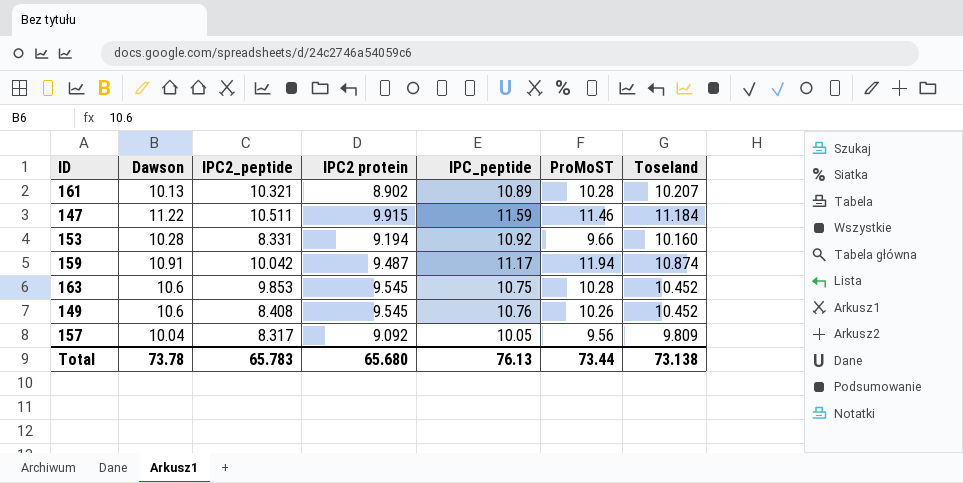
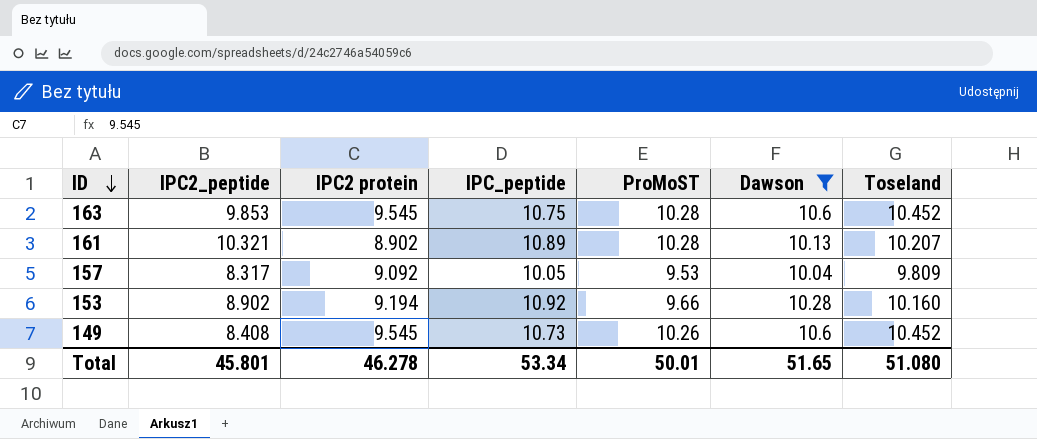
filter: none -> Dawson <= 10.6
row order: none -> ID descending
column Dawson | position: 2 -> 6
157 | ProMoST: 9.56 -> 9.53
153 | IPC2_peptide: 8.331 -> 8.902
149 | IPC_peptide: 10.76 -> 10.73
Total | IPC2_peptide: 65.783 -> 45.801
Total | IPC2 protein: 65.680 -> 46.278
Total | IPC_peptide: 76.13 -> 53.34
Total | ProMoST: 73.44 -> 50.01
Total | Dawson: 73.78 -> 51.65
Total | Toseland: 73.138 -> 51.080

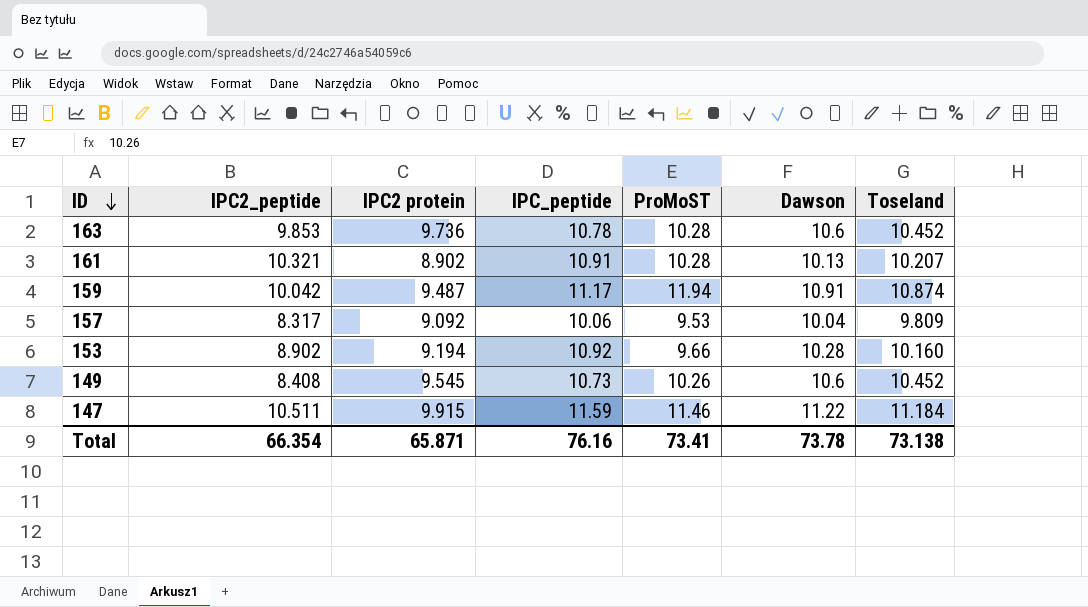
filter: Dawson <= 10.6 -> none
163 | IPC2 protein: 9.545 -> 9.736
163 | IPC_peptide: 10.75 -> 10.78
161 | IPC_peptide: 10.89 -> 10.91
157 | IPC_peptide: 10.05 -> 10.06
Total | IPC2_peptide: 45.801 -> 66.354
Total | IPC2 protein: 46.278 -> 65.871
Total | IPC_peptide: 53.34 -> 76.16
Total | ProMoST: 50.01 -> 73.41
Total | Dawson: 51.65 -> 73.78
Total | Toseland: 51.080 -> 73.138

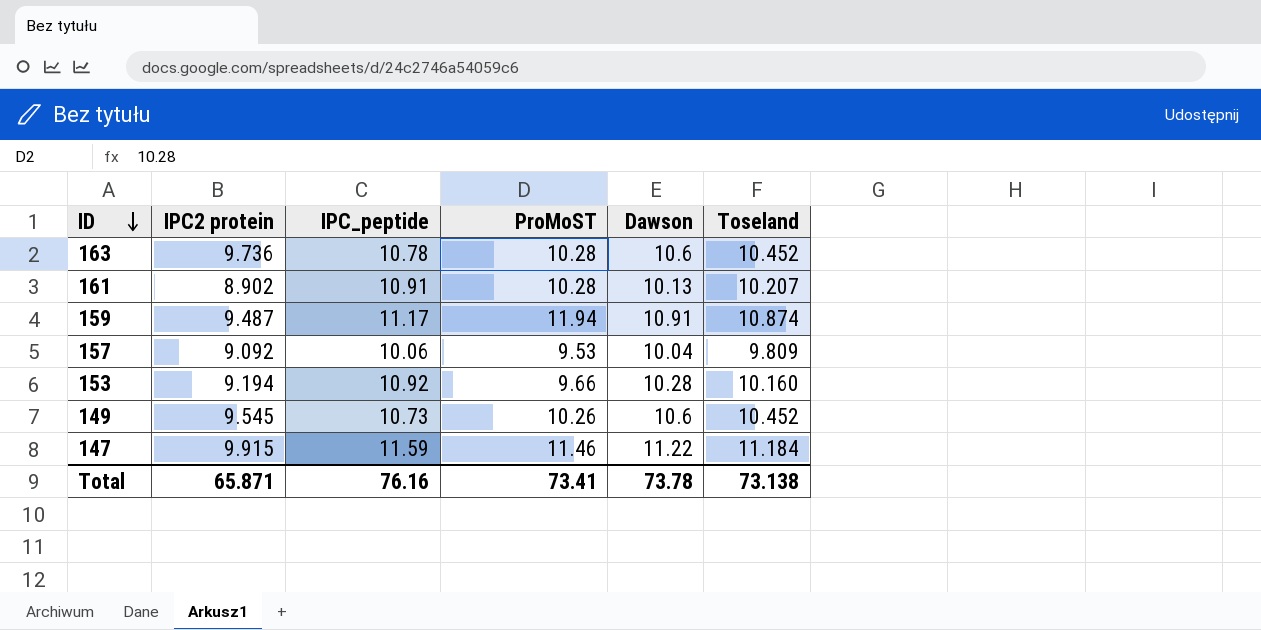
column IPC2_peptide | position: 2 -> none

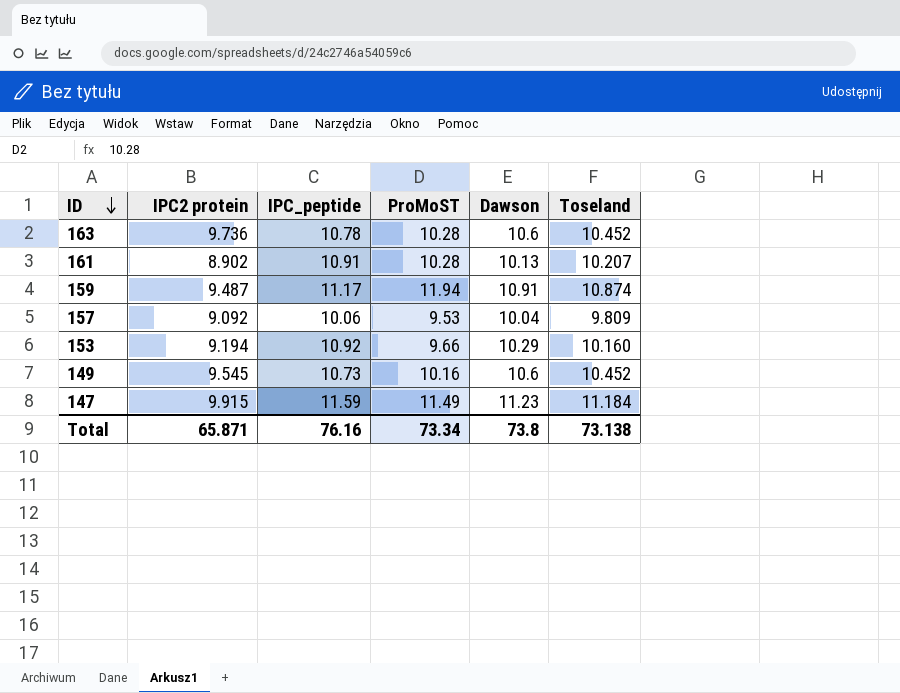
153 | Dawson: 10.28 -> 10.29
149 | ProMoST: 10.26 -> 10.16
147 | ProMoST: 11.46 -> 11.49
147 | Dawson: 11.22 -> 11.23
Total | ProMoST: 73.41 -> 73.34
Total | Dawson: 73.78 -> 73.8

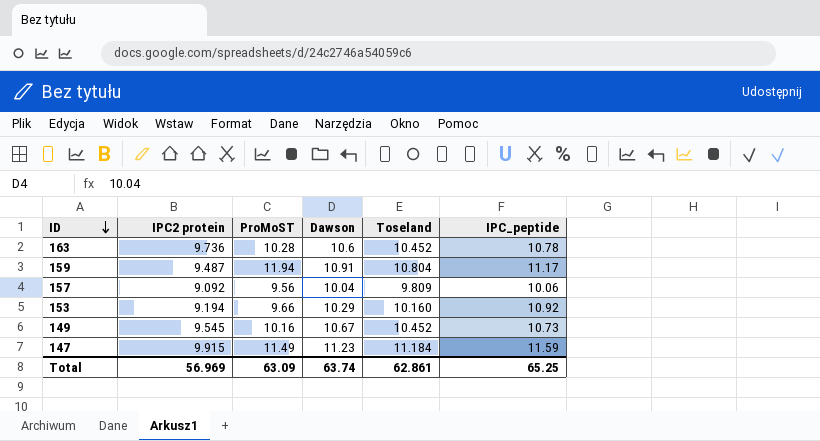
column IPC_peptide | position: 3 -> 6
row 161: 8.902 | 10.91 | 10.28 | 10.13 | 10.207 -> none
159 | Toseland: 10.874 -> 10.804
157 | ProMoST: 9.53 -> 9.56
149 | Dawson: 10.6 -> 10.67
Total | IPC2 protein: 65.871 -> 56.969
Total | ProMoST: 73.34 -> 63.09
Total | Dawson: 73.8 -> 63.74
Total | Toseland: 73.138 -> 62.861
Total | IPC_peptide: 76.16 -> 65.25

